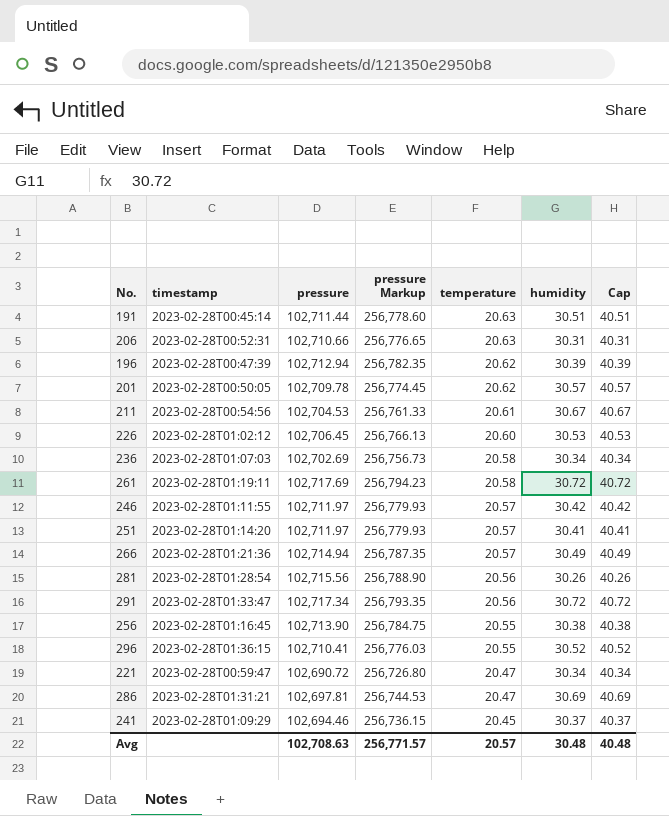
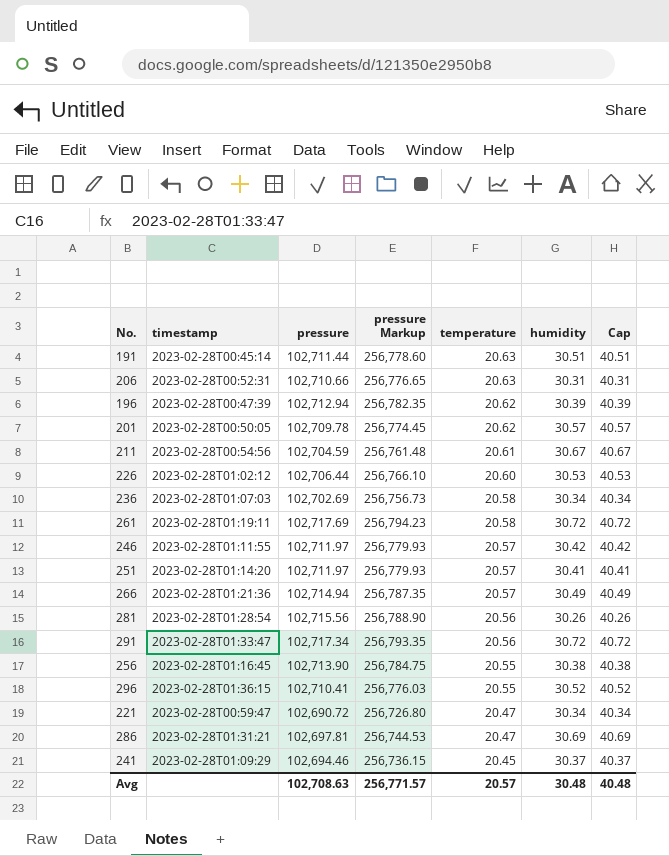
211 | pressure: 102,704.53 -> 102,704.59
211 | pressure Markup: 256,761.33 -> 256,761.48
226 | pressure: 102,706.45 -> 102,706.44
226 | pressure Markup: 256,766.13 -> 256,766.10

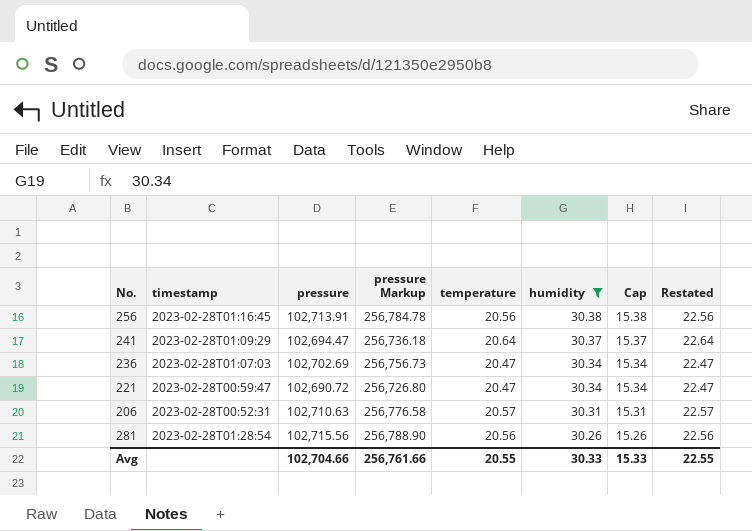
filter: none -> humidity <= 30.38
row order: temperature descending -> humidity descending
column Cap | formula: [humidity] + 10 -> [humidity] - 15
column Restated | formula: none -> [temperature] + 2
256 | pressure: 102,713.90 -> 102,713.91
256 | pressure Markup: 256,784.75 -> 256,784.78
256 | temperature: 20.55 -> 20.56
241 | pressure: 102,694.46 -> 102,694.47
241 | pressure Markup: 256,736.15 -> 256,736.18
241 | temperature: 20.45 -> 20.64
236 | temperature: 20.58 -> 20.47
206 | pressure: 102,710.66 -> 102,710.63
206 | pressure Markup: 256,776.65 -> 256,776.58
206 | temperature: 20.63 -> 20.57
Avg | pressure: 102,708.63 -> 102,704.66
Avg | pressure Markup: 256,771.57 -> 256,761.66
Avg | temperature: 20.57 -> 20.55
Avg | humidity: 30.48 -> 30.33
Avg | Cap: 40.48 -> 15.33

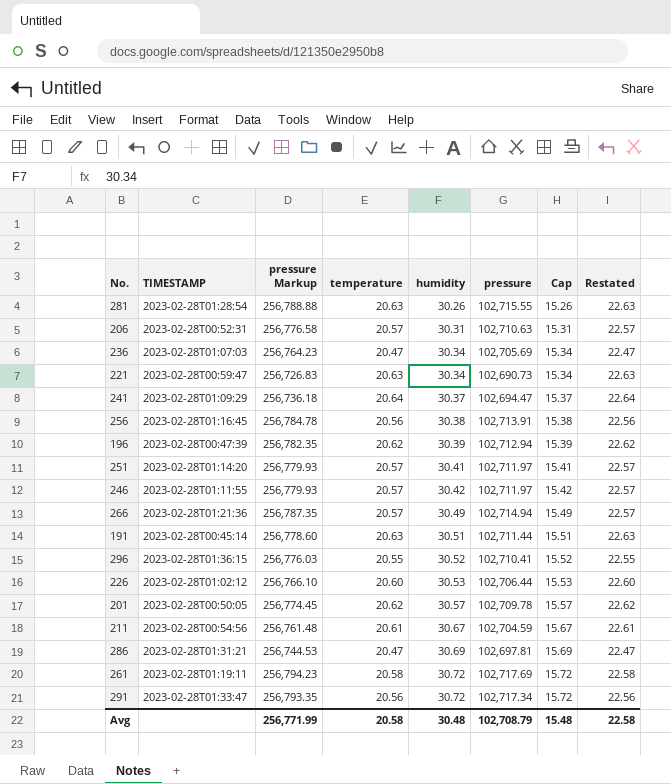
filter: humidity <= 30.38 -> none
row order: humidity descending -> humidity ascending
column name: timestamp -> TIMESTAMP
column pressure | position: 3 -> 6
281 | pressure Markup: 256,788.90 -> 256,788.88
281 | temperature: 20.56 -> 20.63
281 | pressure: 102,715.56 -> 102,715.55
281 | Restated: 22.56 -> 22.63
236 | pressure Markup: 256,756.73 -> 256,764.23
236 | pressure: 102,702.69 -> 102,705.69
221 | pressure Markup: 256,726.80 -> 256,726.83
221 | temperature: 20.47 -> 20.63
221 | pressure: 102,690.72 -> 102,690.73
221 | Restated: 22.47 -> 22.63
Avg | pressure Markup: 256,761.66 -> 256,771.99
Avg | temperature: 20.55 -> 20.58
Avg | humidity: 30.33 -> 30.48
Avg | pressure: 102,704.66 -> 102,708.79
Avg | Cap: 15.33 -> 15.48
Avg | Restated: 22.55 -> 22.58

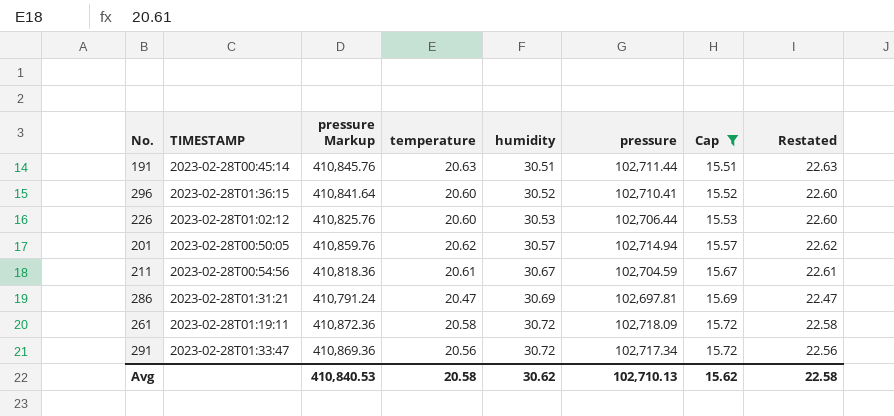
filter: none -> Cap >= 15.51
column pressure Markup | formula: [pressure] * 2.5 -> [pressure] * 4
296 | temperature: 20.55 -> 20.60
296 | Restated: 22.55 -> 22.60
201 | pressure: 102,709.78 -> 102,714.94
261 | pressure: 102,717.69 -> 102,718.09
Avg | pressure Markup: 256,771.99 -> 410,840.53
Avg | humidity: 30.48 -> 30.62
Avg | pressure: 102,708.79 -> 102,710.13
Avg | Cap: 15.48 -> 15.62

